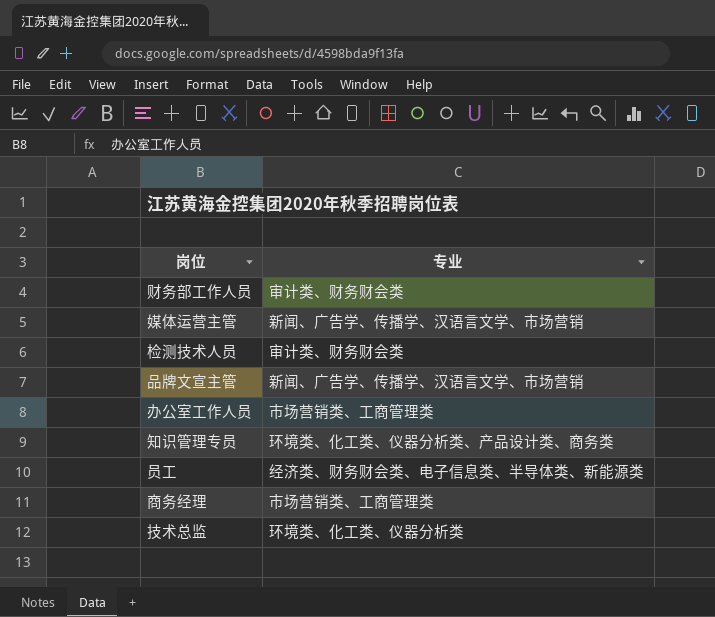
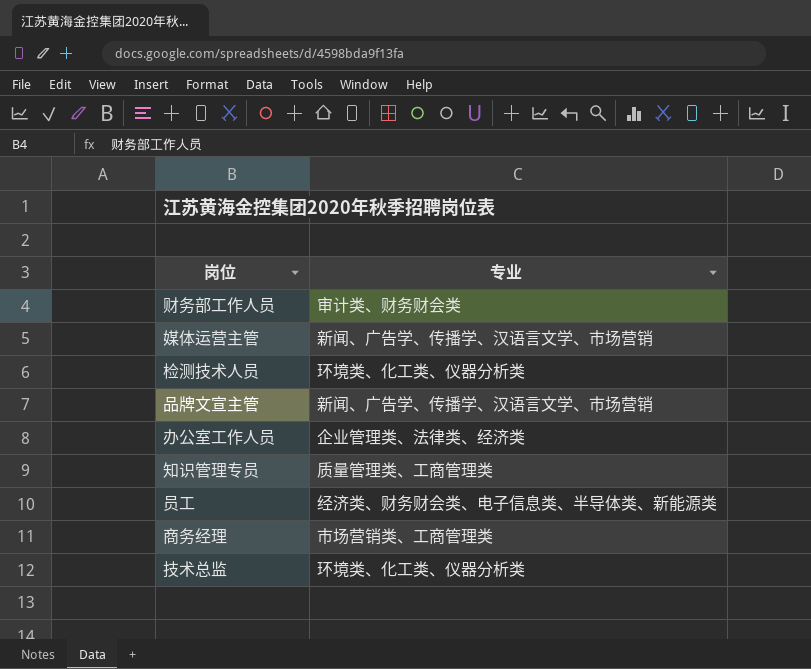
检测技术人员 | 专业: 审计类、财务财会类 -> 环境类、化工类、仪器分析类
办公室工作人员 | 专业: 市场营销类、工商管理类 -> 企业管理类、法律类、经济类
知识管理专员 | 专业: 环境类、化工类、仪器分析类、产品设计类、商务类 -> 质量管理类、工商管理类

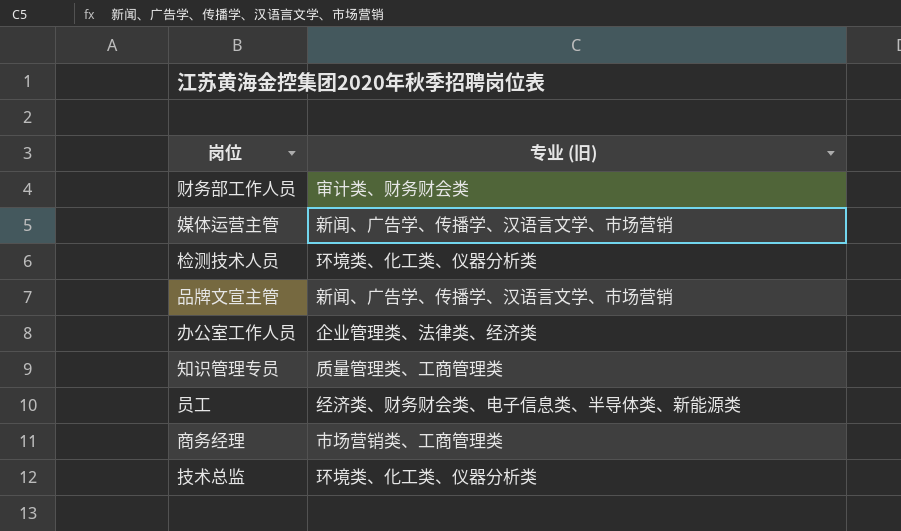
column name: 专业 -> 专业 (旧)

